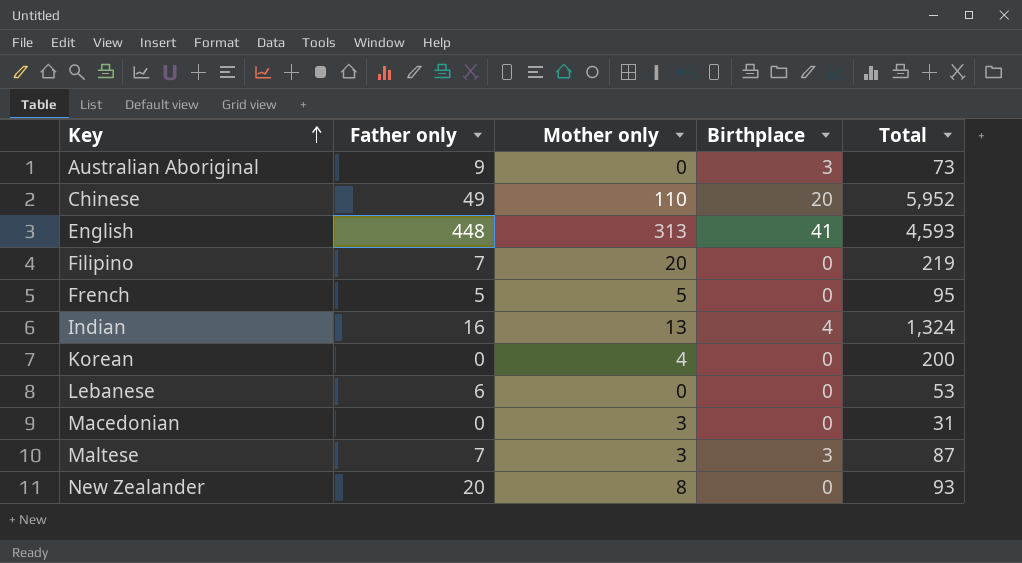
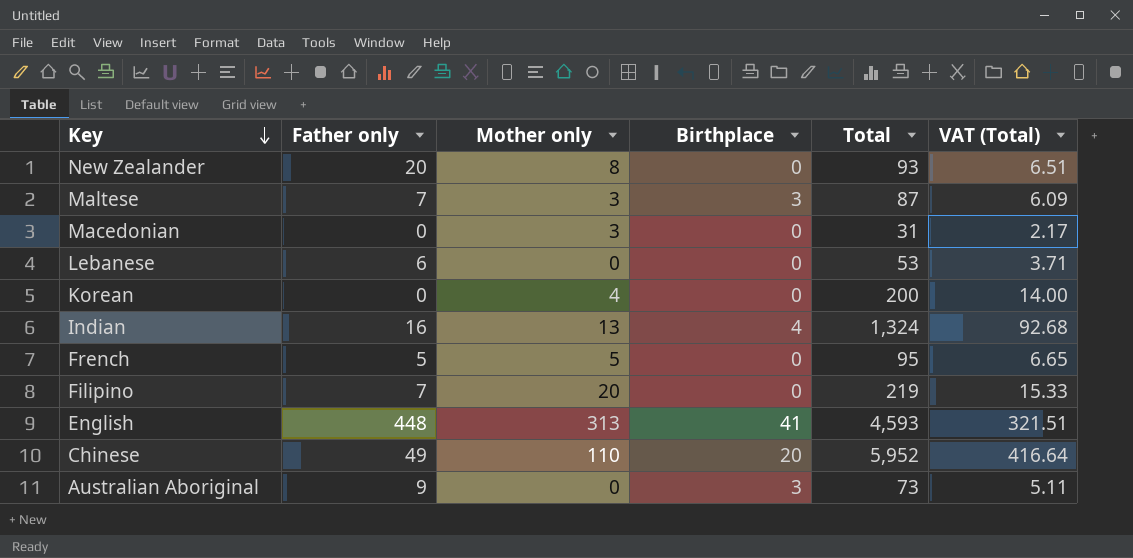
row order: Key ascending -> Key descending
column VAT (Total) | formula: none -> [Total] * 0.07

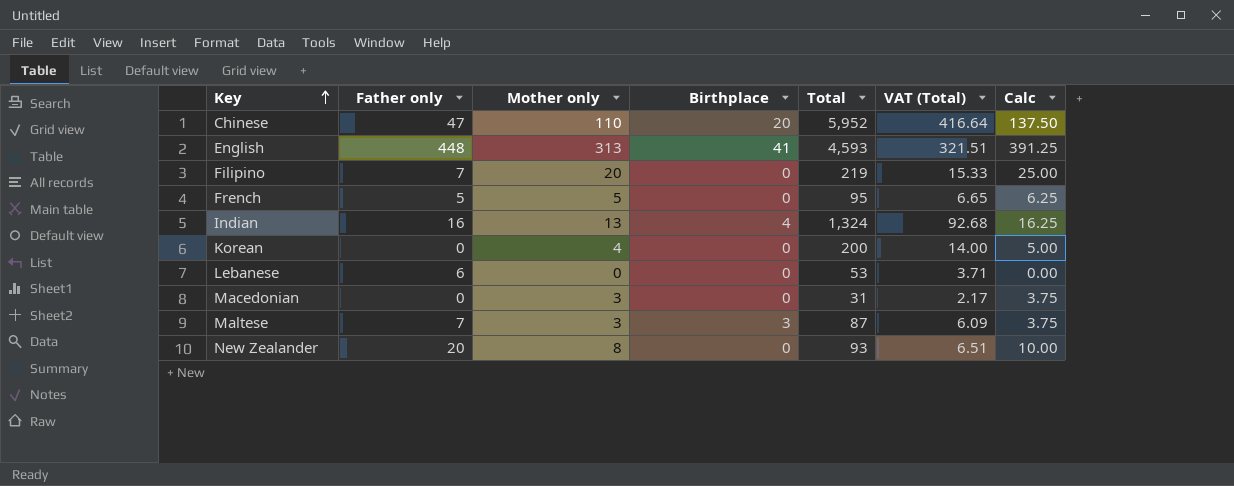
row order: Key descending -> Key ascending
column Calc | formula: none -> [Mother only] * 1.25
row Australian Aboriginal: 9 | 0 | 3 | 73 | 5.11 -> none
Chinese | Father only: 49 -> 47

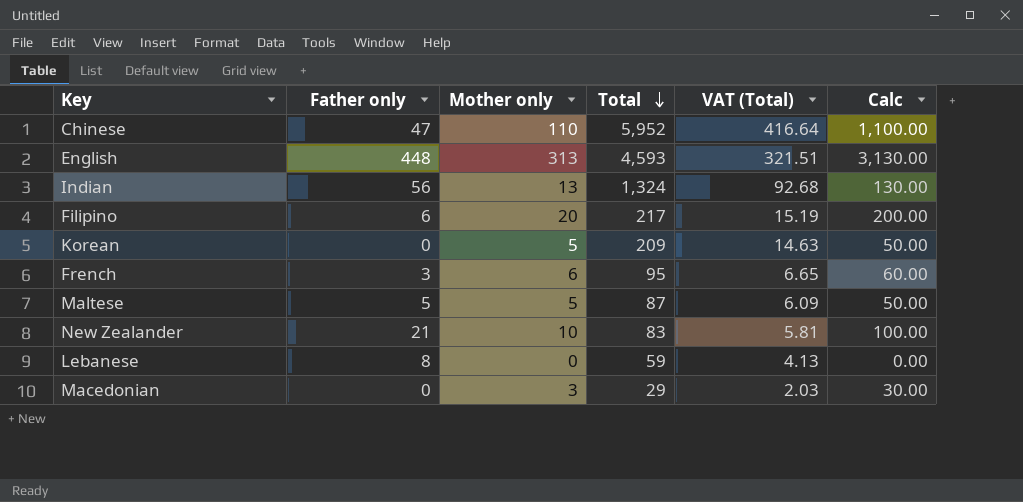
row order: Key ascending -> Total descending
column Birthplace | position: 4 -> none
column Calc | formula: [Mother only] * 1.25 -> [Mother only] * 10
Indian | Father only: 16 -> 56
Filipino | Father only: 7 -> 6
Filipino | Total: 219 -> 217
Filipino | VAT (Total): 15.33 -> 15.19
Korean | Mother only: 4 -> 5
Korean | Total: 200 -> 209
Korean | VAT (Total): 14.00 -> 14.63
French | Father only: 5 -> 3
French | Mother only: 5 -> 6
Maltese | Father only: 7 -> 5
Maltese | Mother only: 3 -> 5
New Zealander | Father only: 20 -> 21
New Zealander | Mother only: 8 -> 10
New Zealander | Total: 93 -> 83
New Zealander | VAT (Total): 6.51 -> 5.81
Lebanese | Father only: 6 -> 8
Lebanese | Total: 53 -> 59
Lebanese | VAT (Total): 3.71 -> 4.13
Macedonian | Total: 31 -> 29
Macedonian | VAT (Total): 2.17 -> 2.03

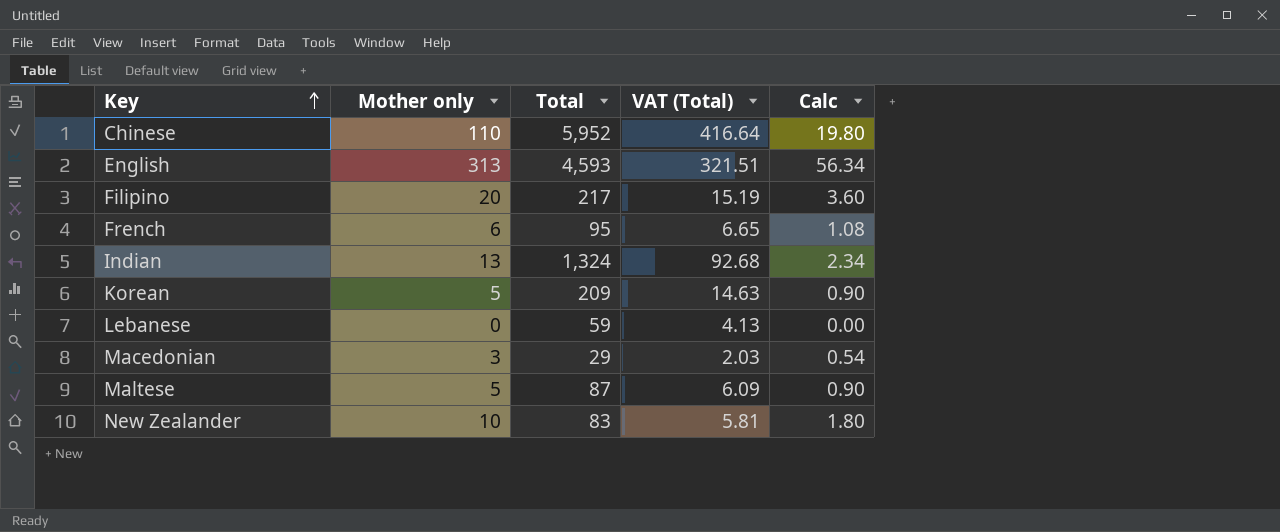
row order: Total descending -> Key ascending
column Father only | position: 2 -> none
column Calc | formula: [Mother only] * 10 -> [Mother only] * 0.18

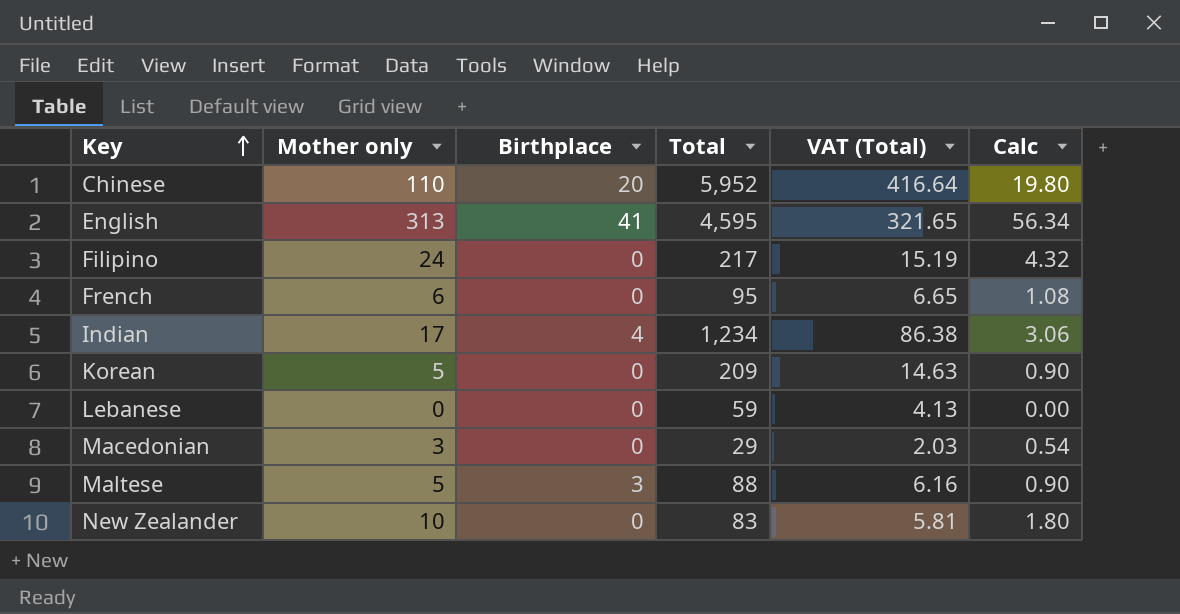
column Birthplace | position: none -> 3
English | Total: 4,593 -> 4,595
English | VAT (Total): 321.51 -> 321.65
Filipino | Mother only: 20 -> 24
Filipino | Calc: 3.60 -> 4.32
Indian | Mother only: 13 -> 17
Indian | Total: 1,324 -> 1,234
Indian | VAT (Total): 92.68 -> 86.38
Indian | Calc: 2.34 -> 3.06
Maltese | Total: 87 -> 88
Maltese | VAT (Total): 6.09 -> 6.16

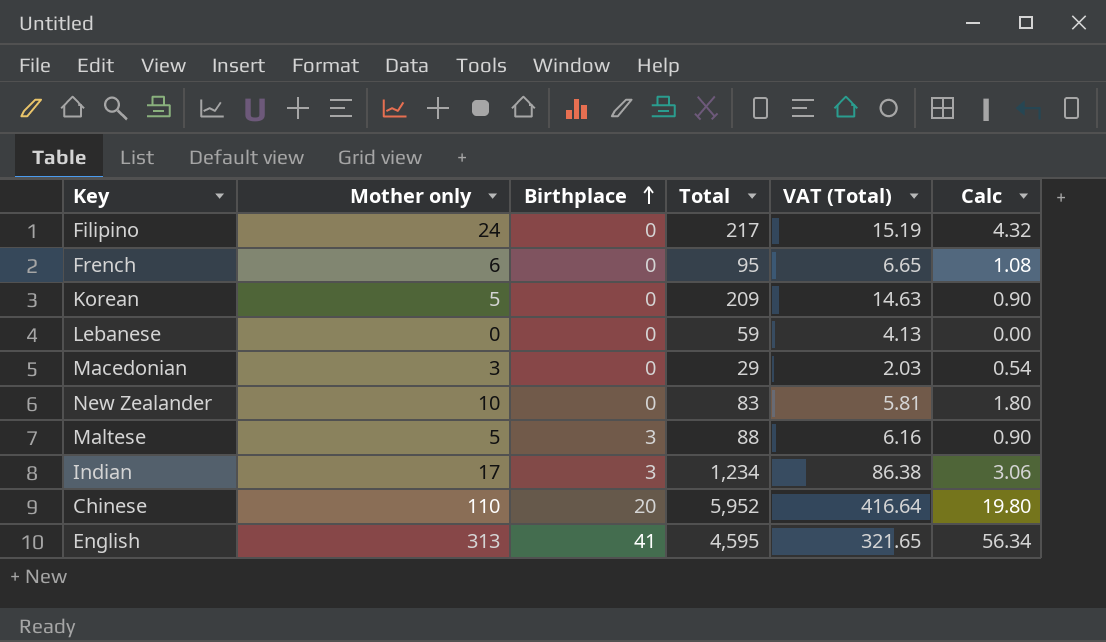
row order: Key ascending -> Birthplace ascending
Indian | Birthplace: 4 -> 3

